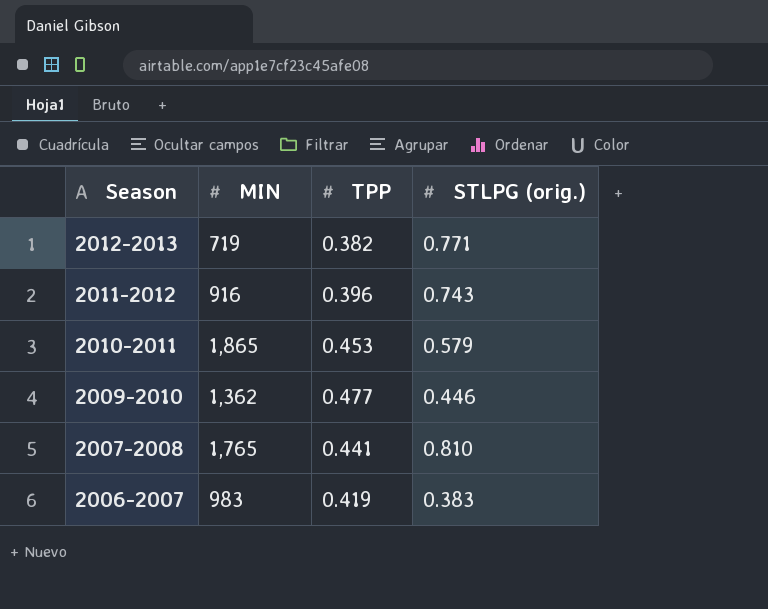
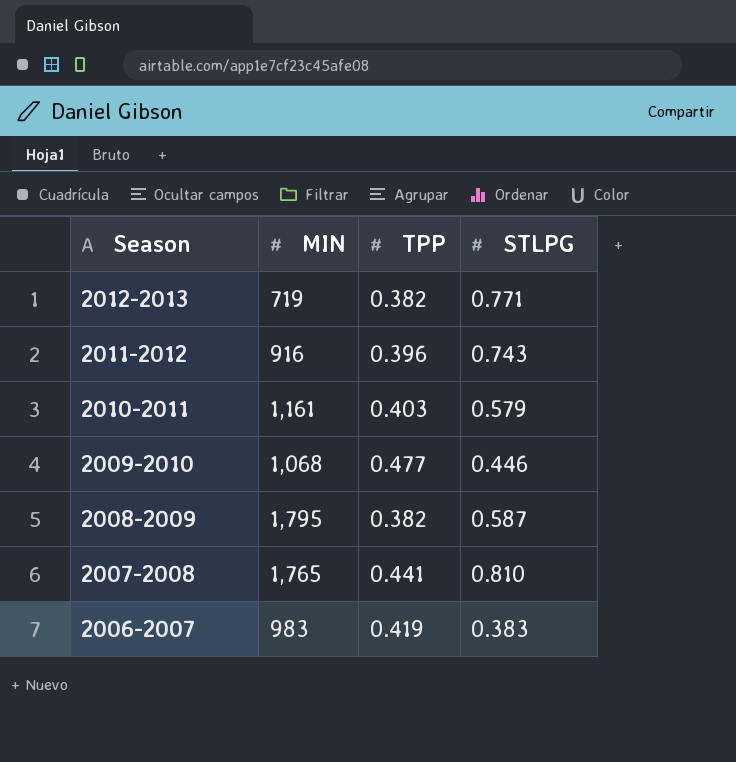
column name: STLPG (orig.) -> STLPG
2010-2011 | MIN: 1,865 -> 1,161
2010-2011 | TPP: 0.453 -> 0.403
2009-2010 | MIN: 1,362 -> 1,068
row 2008-2009: none -> 1,795 | 0.382 | 0.587

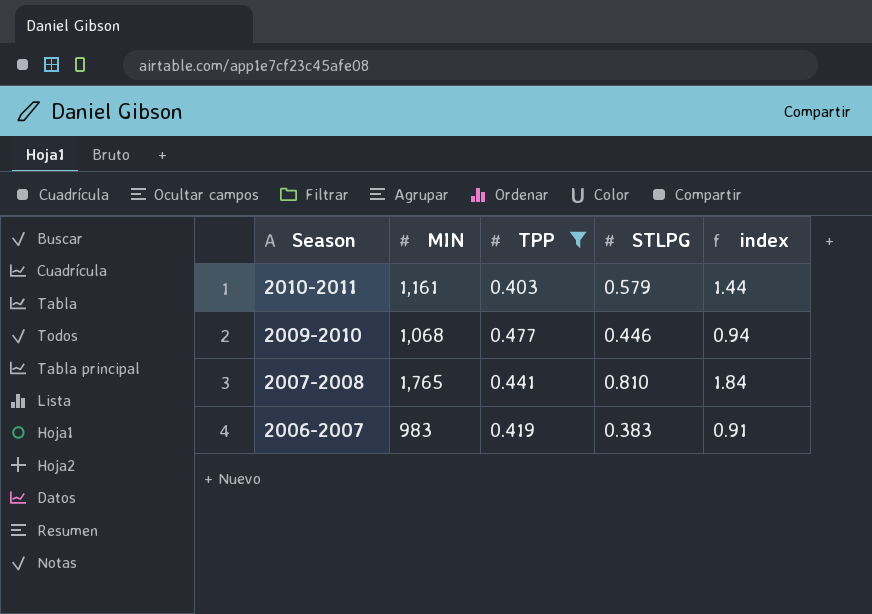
filter: none -> TPP >= 0.403
column index | formula: none -> [STLPG] / [TPP]

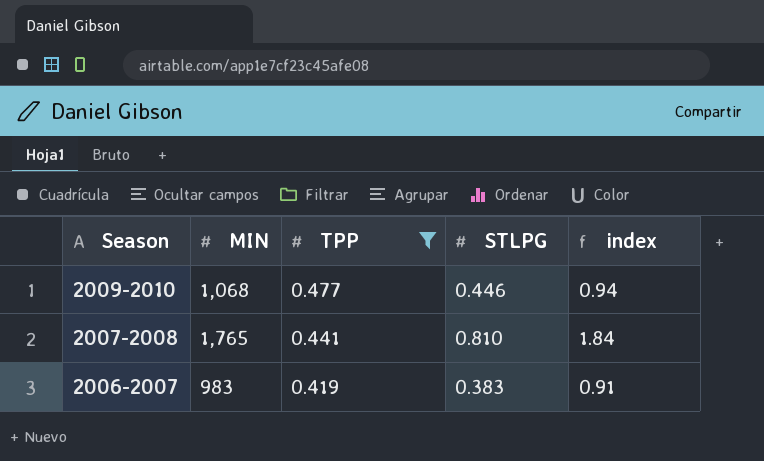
row 2010-2011: 1,161 | 0.403 | 0.579 | 1.44 -> none

